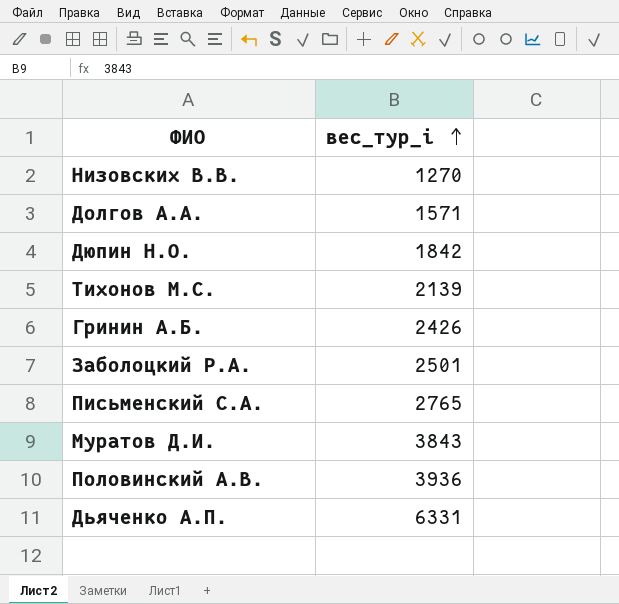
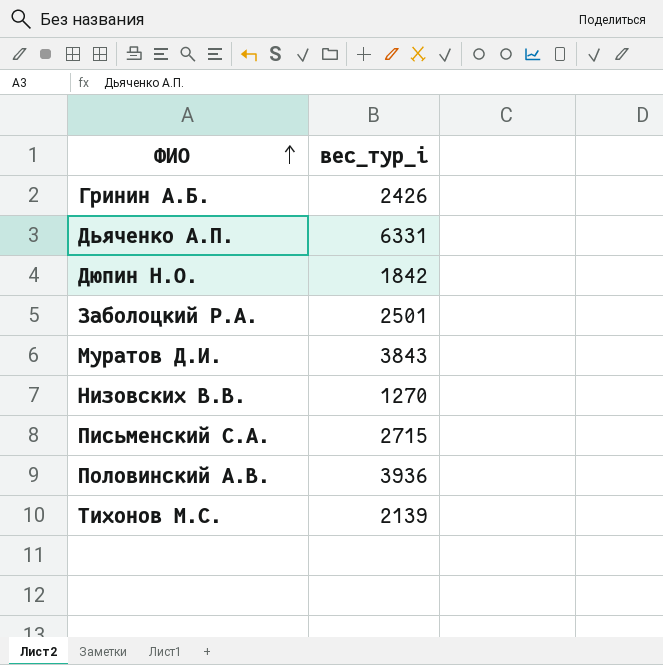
row order: вес_тур_i ascending -> ФИО ascending
row Долгов А.А.: 1571 -> none
Письменский С.А. | вес_тур_i: 2765 -> 2715

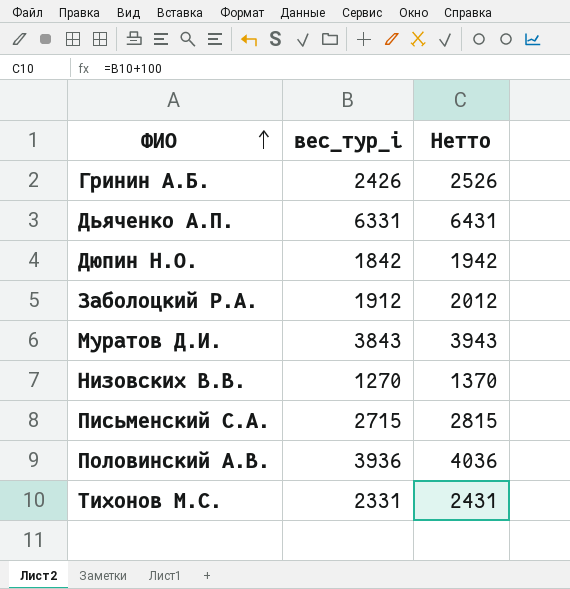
column Нетто | formula: none -> [вес_тур_i] + 100
Заболоцкий Р.А. | вес_тур_i: 2501 -> 1912
Тихонов М.С. | вес_тур_i: 2139 -> 2331

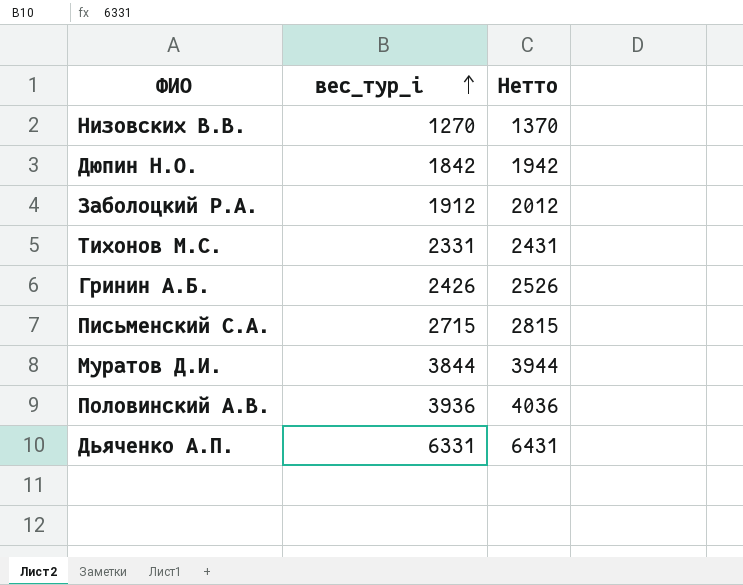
row order: ФИО ascending -> вес_тур_i ascending
Муратов Д.И. | вес_тур_i: 3843 -> 3844
Муратов Д.И. | Нетто: 3943 -> 3944

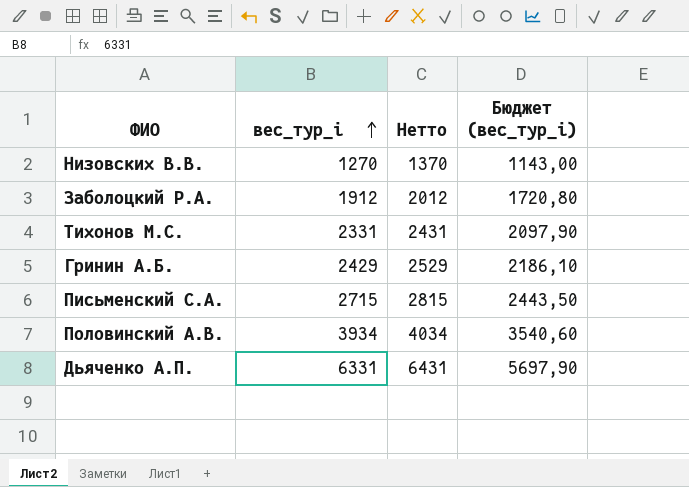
column Бюджет (вес_тур_i) | formula: none -> [вес_тур_i] * 0,9
row Дюпин Н.О.: 1842 | 1942 -> none
row Муратов Д.И.: 3844 | 3944 -> none
Гринин А.Б. | вес_тур_i: 2426 -> 2429
Гринин А.Б. | Нетто: 2526 -> 2529
Половинский А.В. | вес_тур_i: 3936 -> 3934
Половинский А.В. | Нетто: 4036 -> 4034

